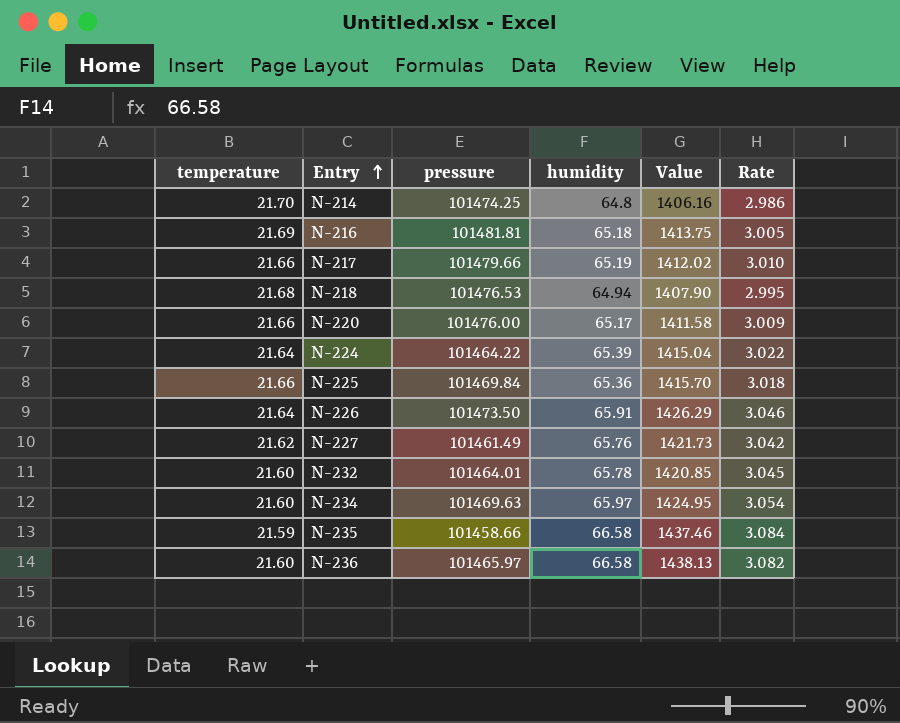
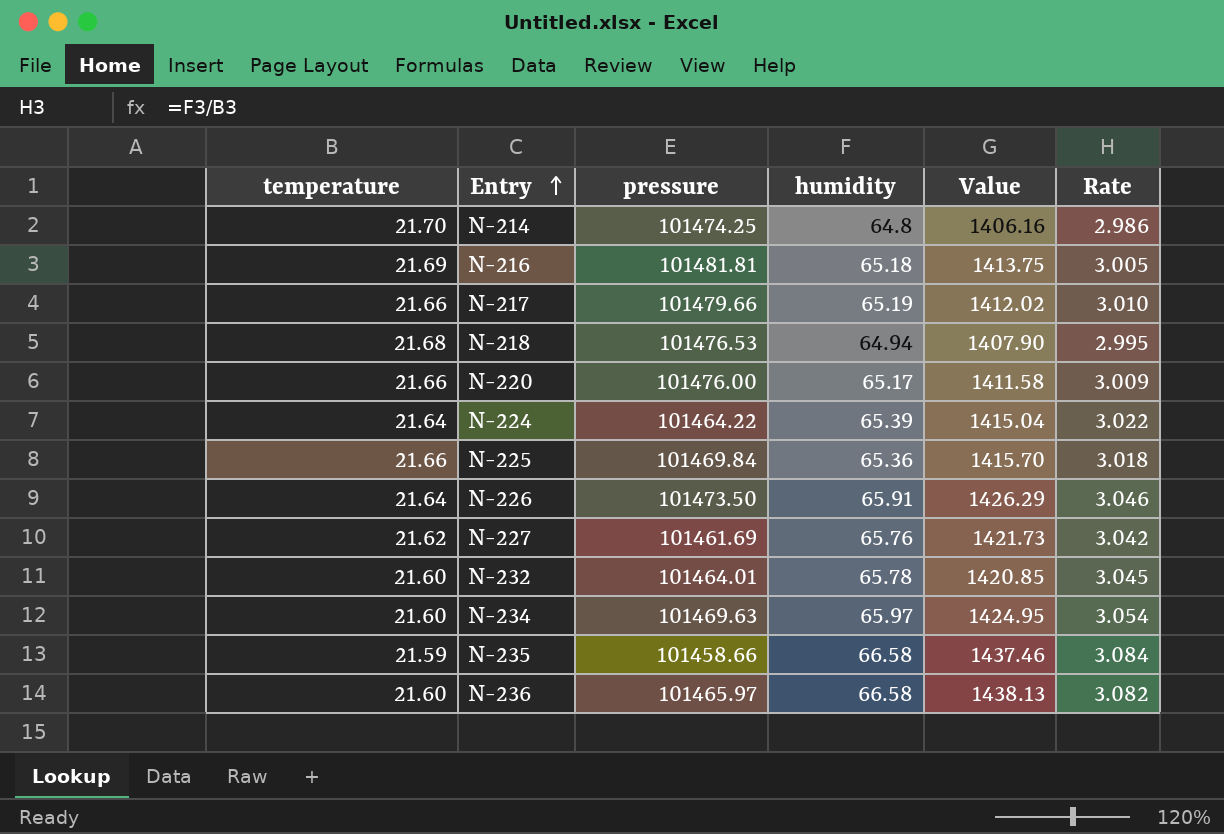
N-227 | pressure: 101461.49 -> 101461.69

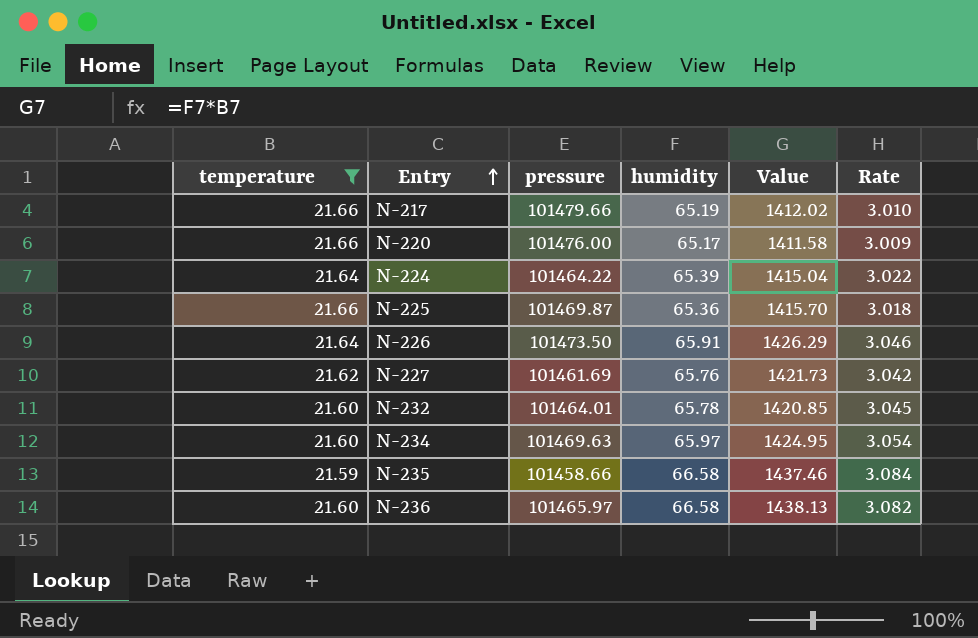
filter: none -> temperature <= 21.66
N-225 | pressure: 101469.84 -> 101469.87

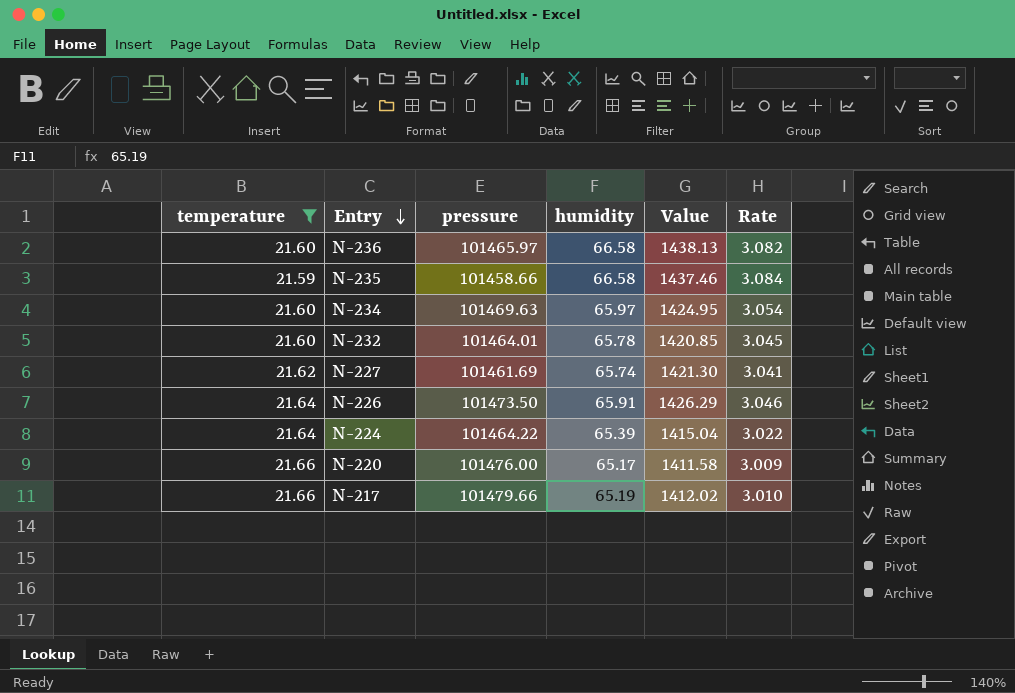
row order: Entry ascending -> Entry descending
row N-225: 21.66 | 101469.87 | 65.36 | 1415.70 | 3.018 -> none
N-227 | humidity: 65.76 -> 65.74
N-227 | Value: 1421.73 -> 1421.30
N-227 | Rate: 3.042 -> 3.041

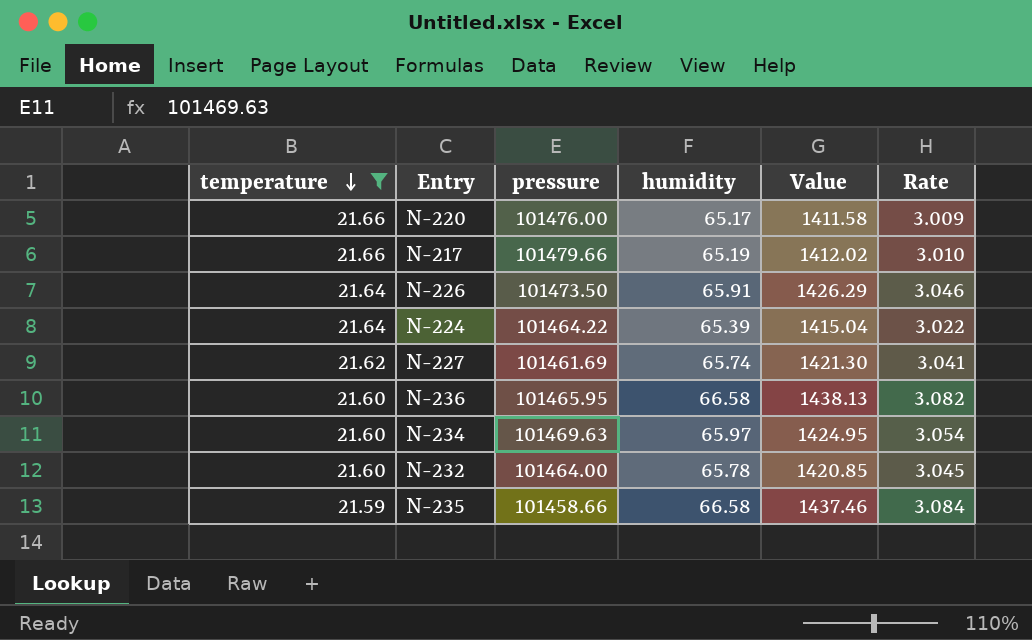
row order: Entry descending -> temperature descending
N-236 | pressure: 101465.97 -> 101465.95
N-232 | pressure: 101464.01 -> 101464.00

